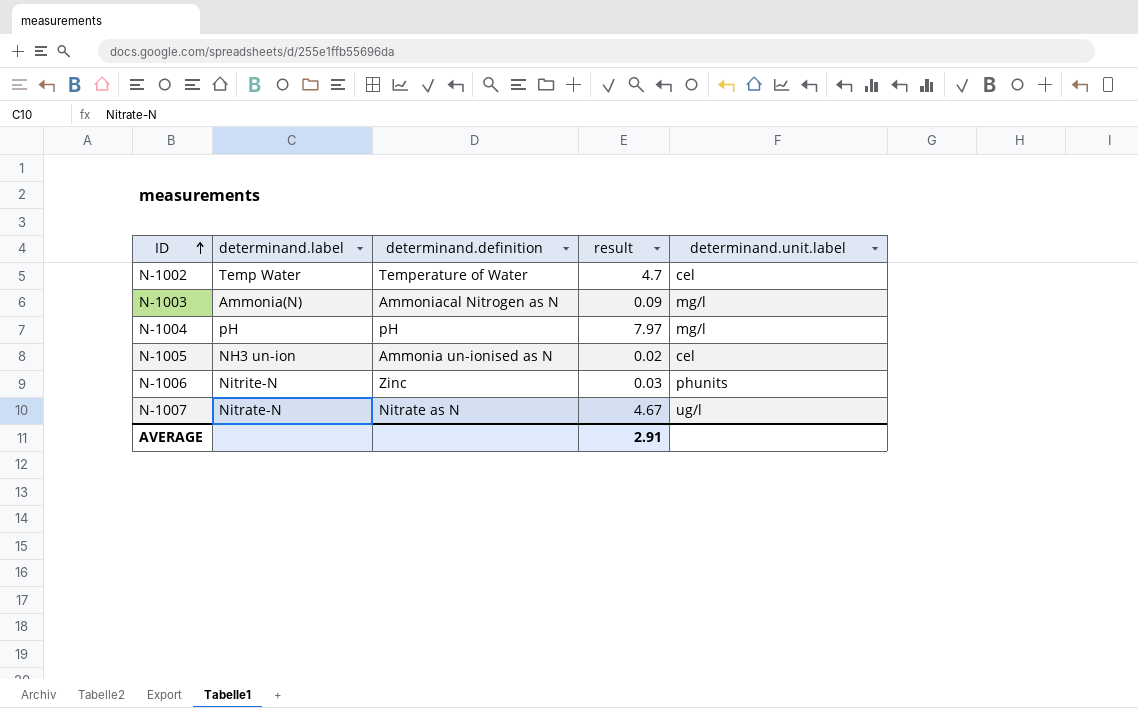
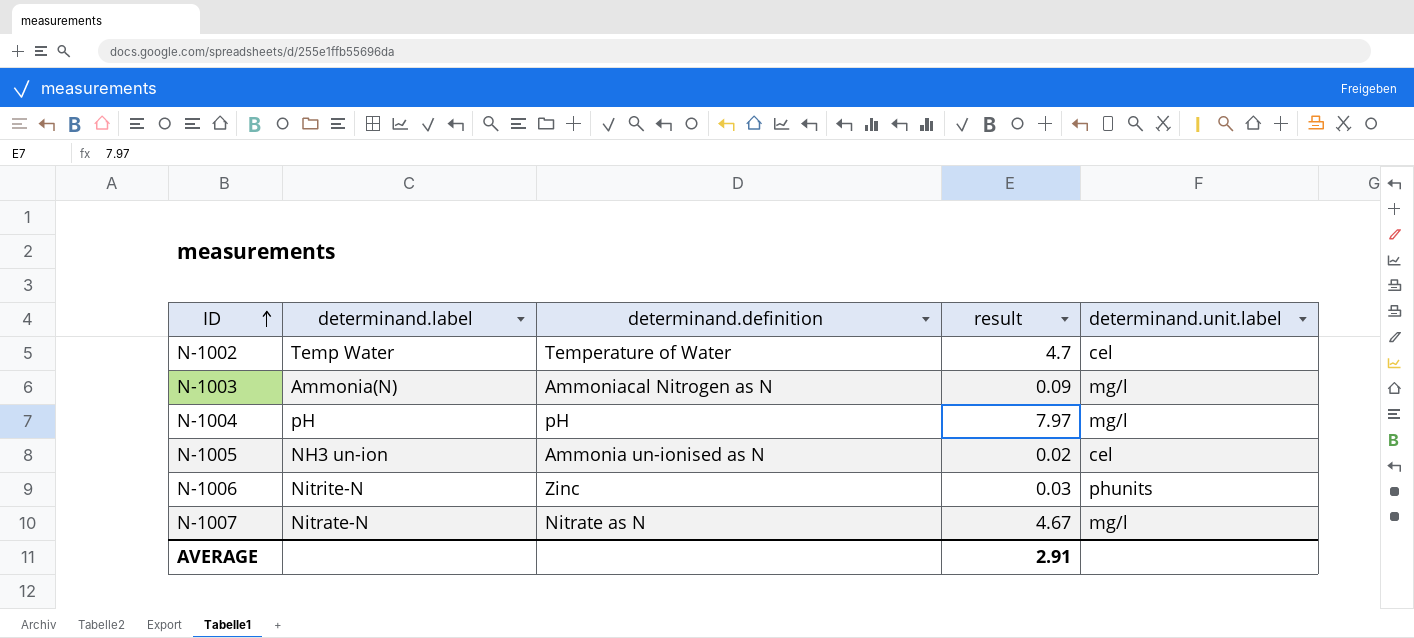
N-1007 | determinand.unit.label: ug/l -> mg/l

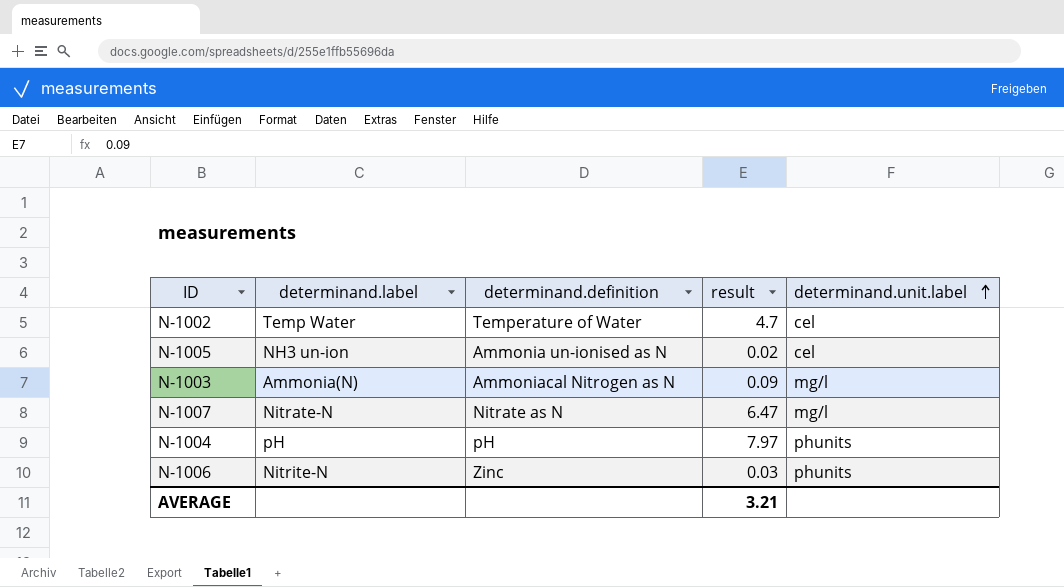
row order: ID ascending -> determinand.unit.label ascending
N-1007 | result: 4.67 -> 6.47
N-1004 | determinand.unit.label: mg/l -> phunits
AVERAGE | result: 2.91 -> 3.21

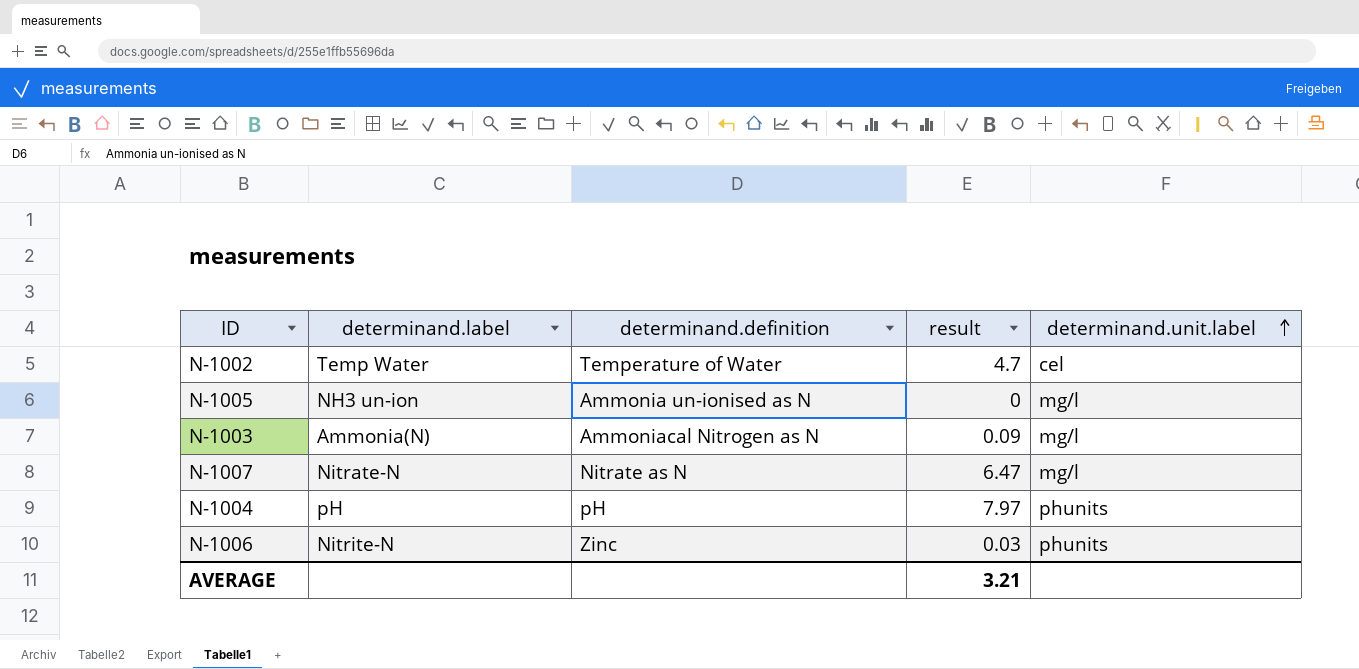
N-1005 | result: 0.02 -> 0
N-1005 | determinand.unit.label: cel -> mg/l

